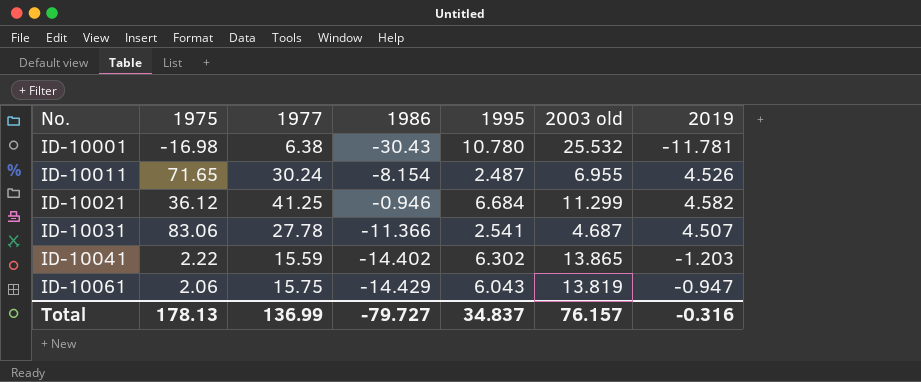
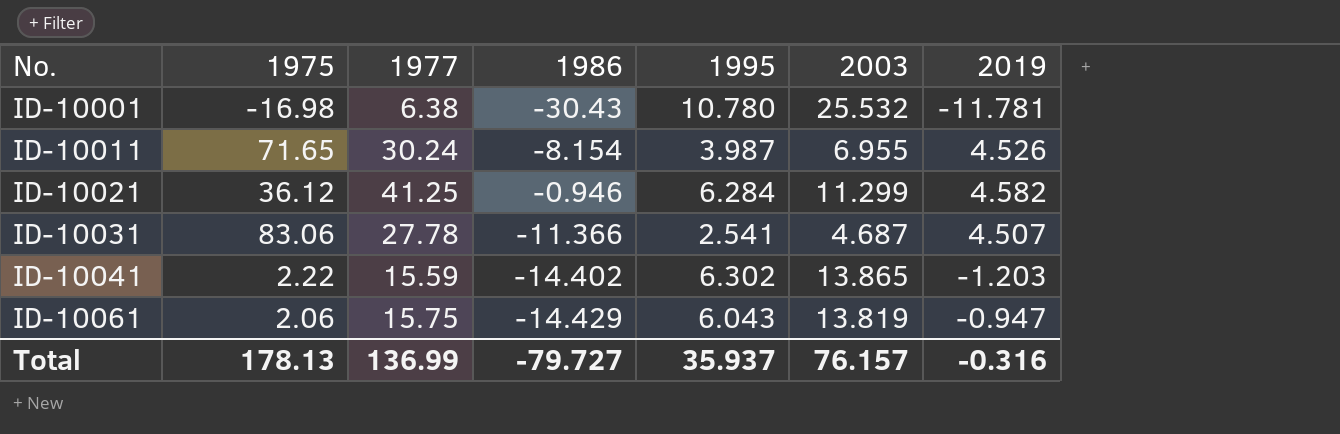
column name: 2003 old -> 2003
ID-10011 | 1995: 2.487 -> 3.987
ID-10021 | 1995: 6.684 -> 6.284
Total | 1995: 34.837 -> 35.937

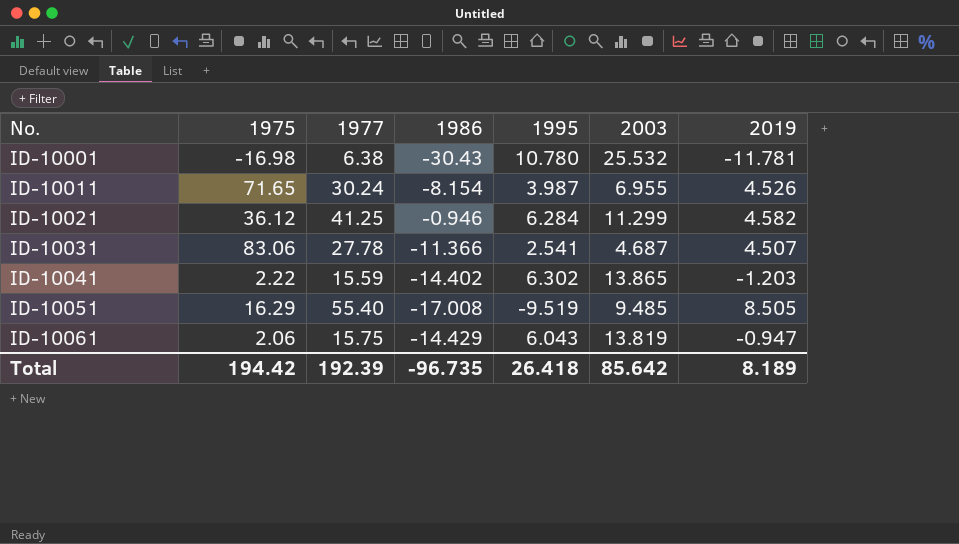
row ID-10051: none -> 16.29 | 55.40 | -17.008 | -9.519 | 9.485 | 8.505
Total | 1975: 178.13 -> 194.42
Total | 1977: 136.99 -> 192.39
Total | 1986: -79.727 -> -96.735
Total | 1995: 35.937 -> 26.418
Total | 2003: 76.157 -> 85.642
Total | 2019: -0.316 -> 8.189

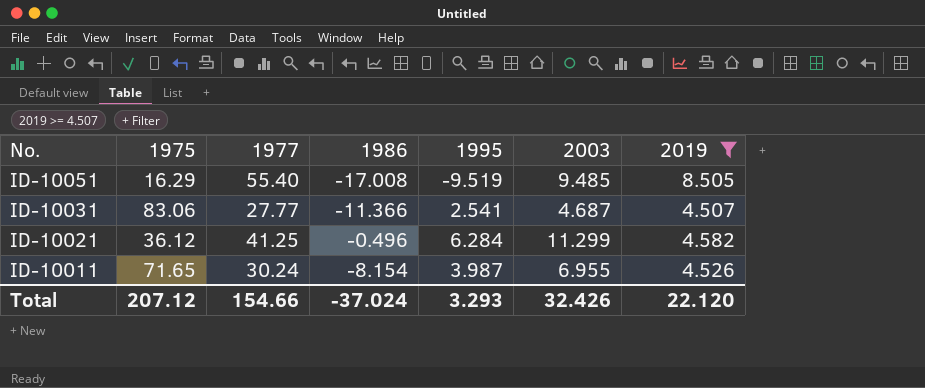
filter: none -> 2019 >= 4.507
row order: No. ascending -> No. descending
ID-10031 | 1977: 27.78 -> 27.77
ID-10021 | 1986: -0.946 -> -0.496
Total | 1975: 194.42 -> 207.12
Total | 1977: 192.39 -> 154.66
Total | 1986: -96.735 -> -37.024
Total | 1995: 26.418 -> 3.293
Total | 2003: 85.642 -> 32.426
Total | 2019: 8.189 -> 22.120

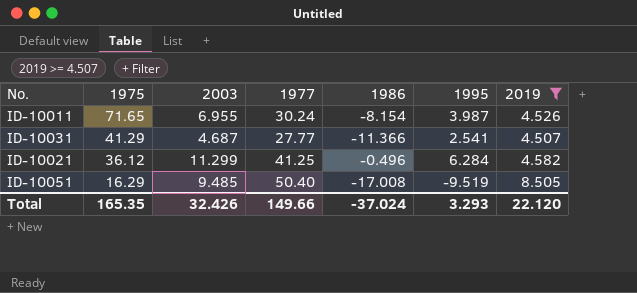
row order: No. descending -> 1975 descending
column 2003 | position: 6 -> 3
ID-10031 | 1975: 83.06 -> 41.29
ID-10051 | 1977: 55.40 -> 50.40
Total | 1975: 207.12 -> 165.35
Total | 1977: 154.66 -> 149.66

